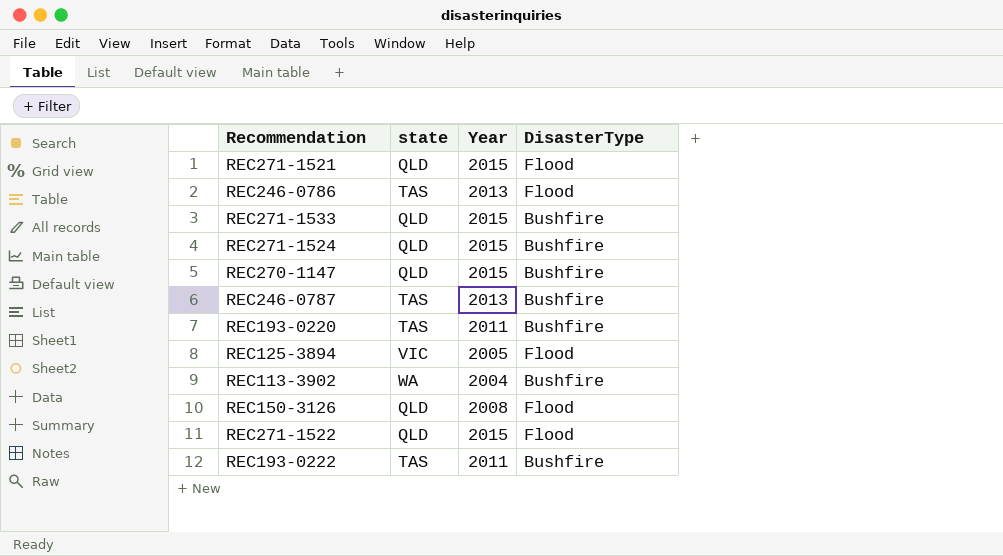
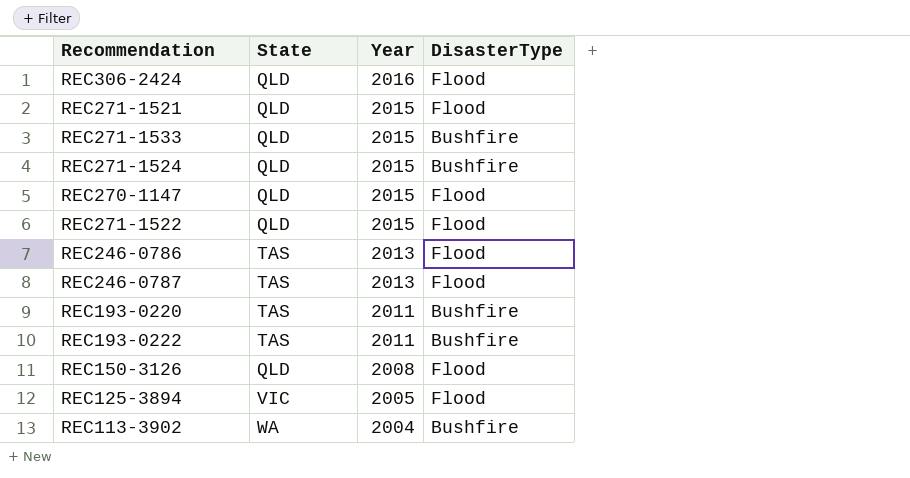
row order: none -> Year descending
column name: state -> State
row REC306-2424: none -> QLD | 2016 | Flood
REC270-1147 | DisasterType: Bushfire -> Flood
REC246-0787 | DisasterType: Bushfire -> Flood

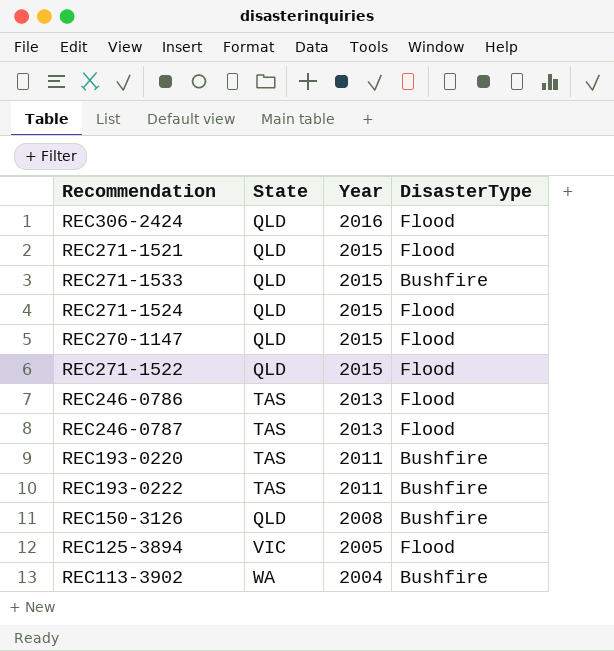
REC271-1524 | DisasterType: Bushfire -> Flood
REC150-3126 | DisasterType: Flood -> Bushfire

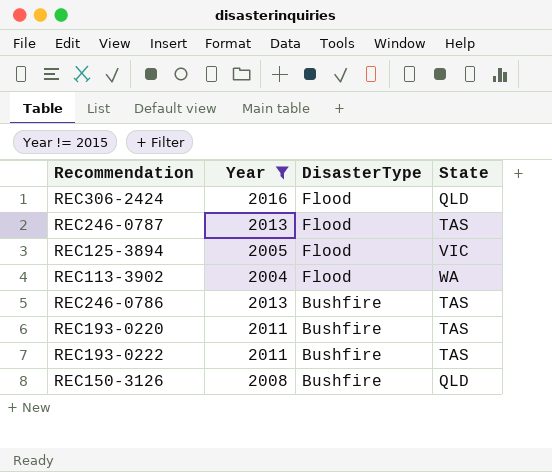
filter: none -> Year != 2015
row order: Year descending -> DisasterType descending
column State | position: 2 -> 4
REC113-3902 | DisasterType: Bushfire -> Flood
REC246-0786 | DisasterType: Flood -> Bushfire

